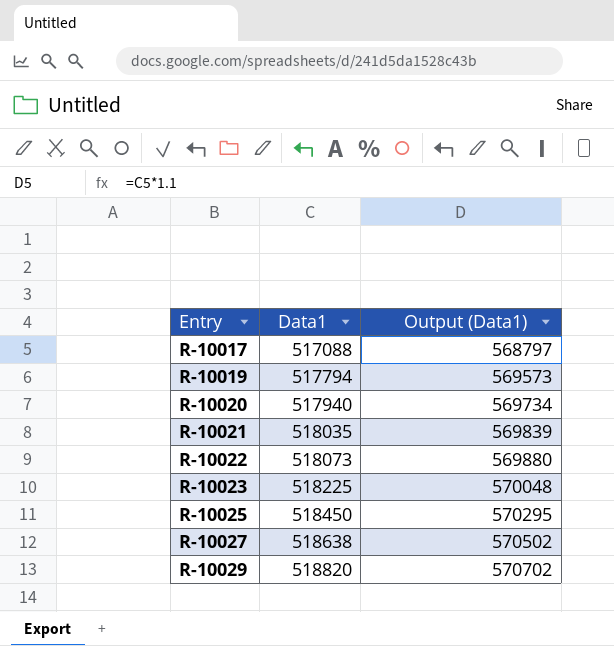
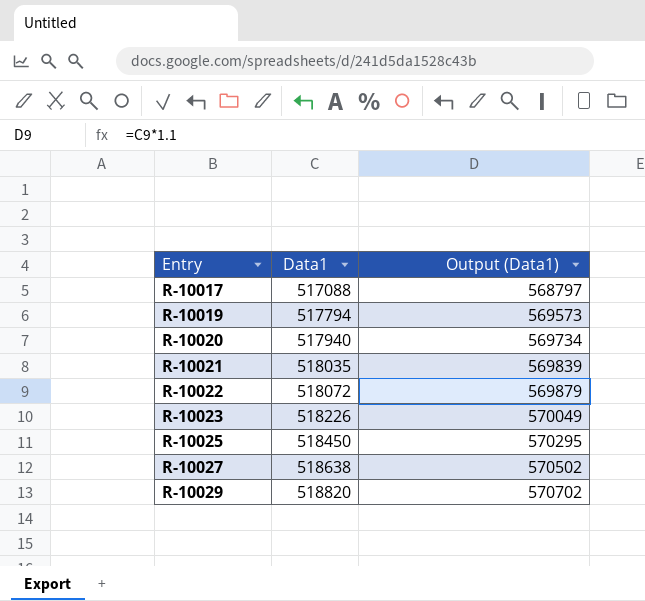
R-10022 | Data1: 518073 -> 518072
R-10022 | Output (Data1): 569880 -> 569879
R-10023 | Data1: 518225 -> 518226
R-10023 | Output (Data1): 570048 -> 570049

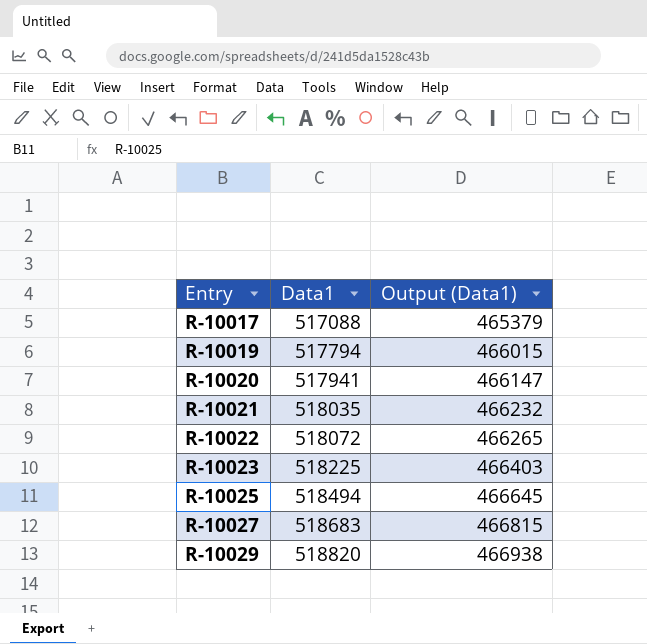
column Output (Data1) | formula: [Data1] * 1.1 -> [Data1] * 0.9
R-10020 | Data1: 517940 -> 517941
R-10023 | Data1: 518226 -> 518225
R-10025 | Data1: 518450 -> 518494
R-10027 | Data1: 518638 -> 518683

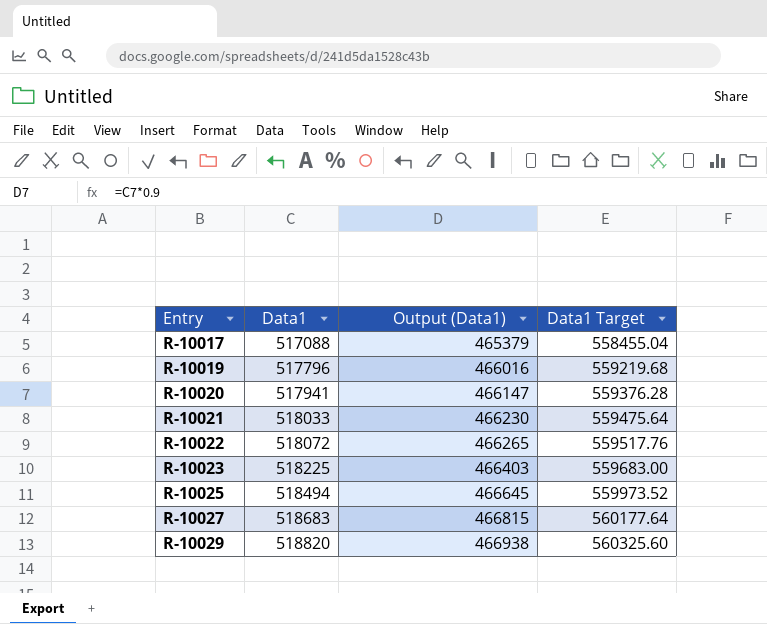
column Data1 Target | formula: none -> [Data1] * 1.08
R-10019 | Data1: 517794 -> 517796
R-10019 | Output (Data1): 466015 -> 466016
R-10021 | Data1: 518035 -> 518033
R-10021 | Output (Data1): 466232 -> 466230

